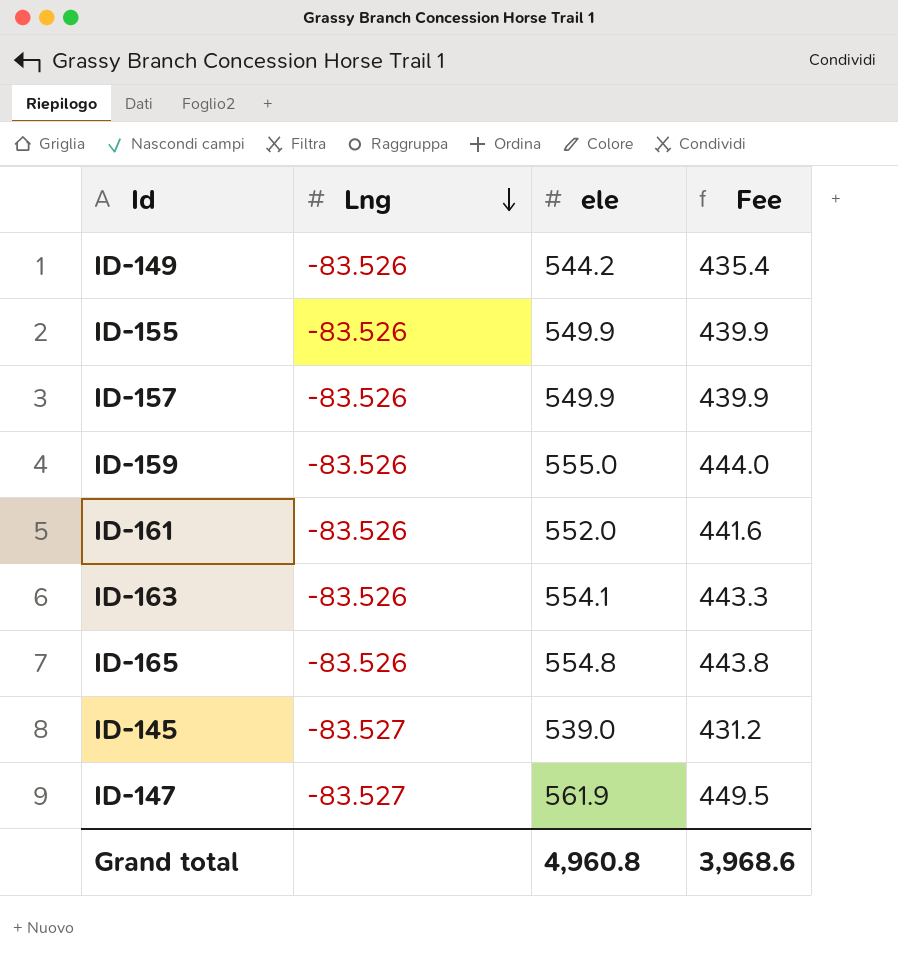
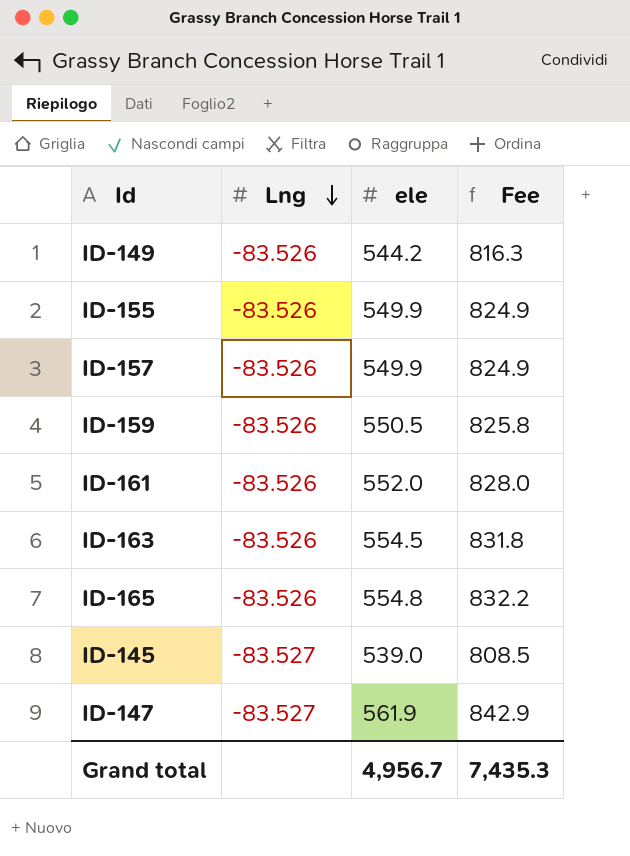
column Fee | formula: [ele] * 0.8 -> [ele] * 1.5
ID-159 | ele: 555.0 -> 550.5
ID-163 | ele: 554.1 -> 554.5
Grand total | ele: 4,960.8 -> 4,956.7
Grand total | Fee: 3,968.6 -> 7,435.3

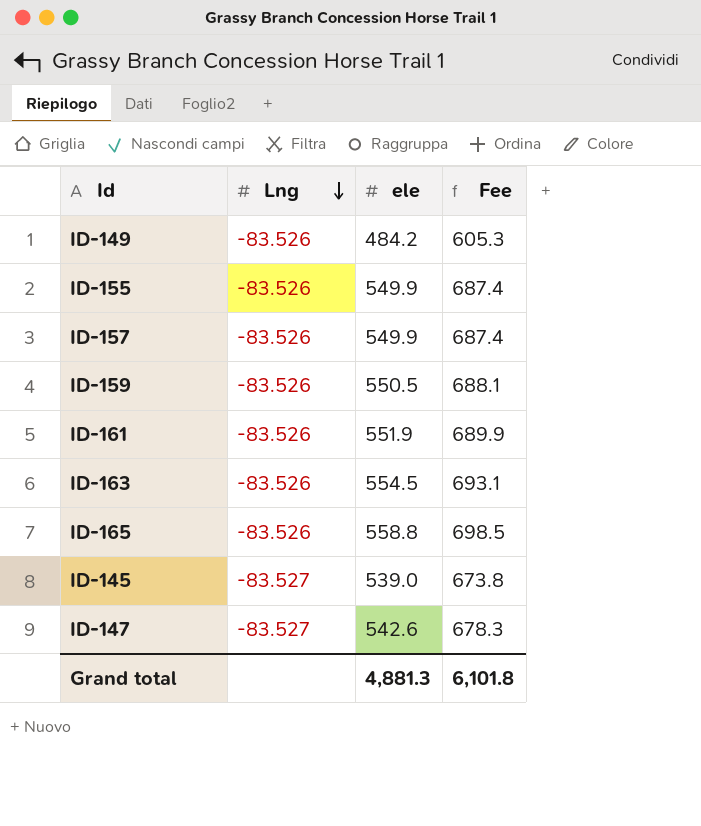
column Fee | formula: [ele] * 1.5 -> [ele] * 1.25
ID-149 | ele: 544.2 -> 484.2
ID-161 | ele: 552.0 -> 551.9
ID-165 | ele: 554.8 -> 558.8
ID-147 | ele: 561.9 -> 542.6
Grand total | ele: 4,956.7 -> 4,881.3
Grand total | Fee: 7,435.3 -> 6,101.8

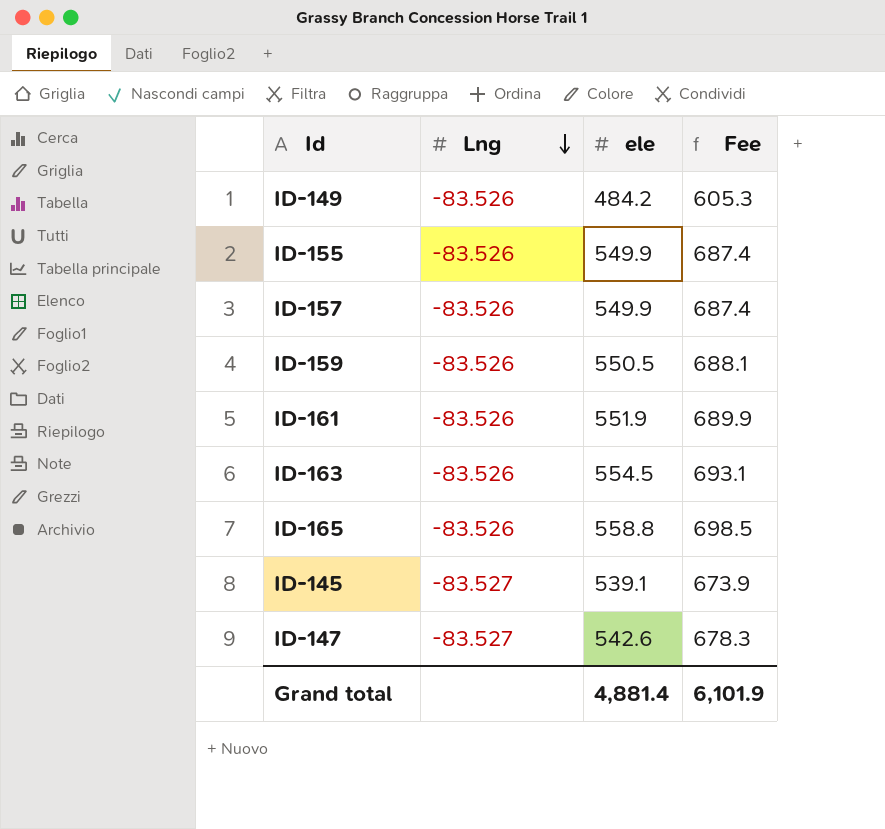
ID-145 | ele: 539.0 -> 539.1
ID-145 | Fee: 673.8 -> 673.9
Grand total | ele: 4,881.3 -> 4,881.4
Grand total | Fee: 6,101.8 -> 6,101.9

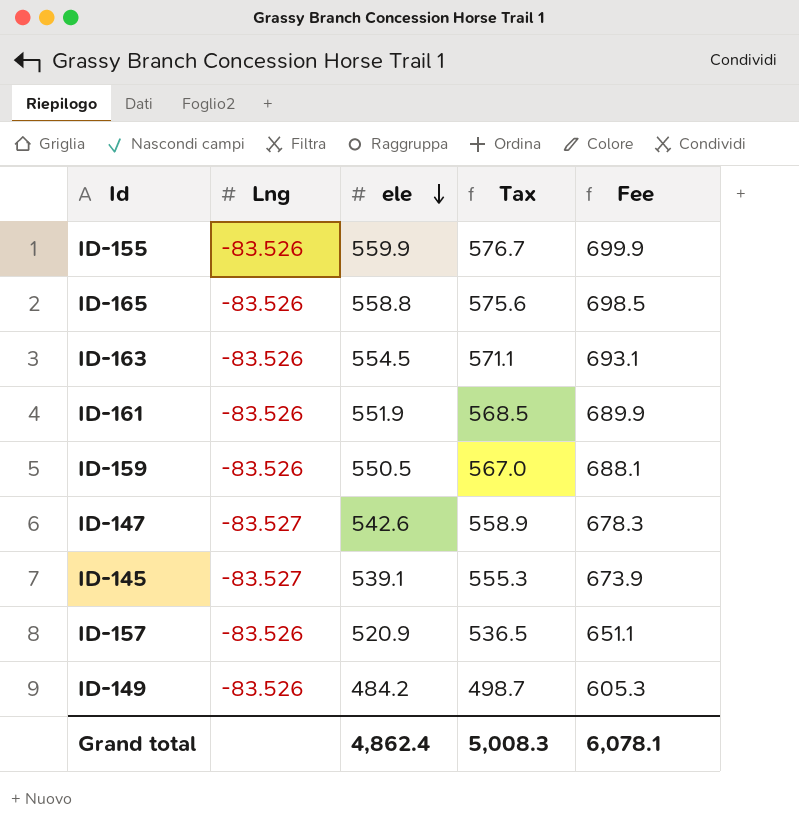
row order: Lng descending -> ele descending
column Tax | formula: none -> [ele] * 1.03
ID-155 | ele: 549.9 -> 559.9
ID-155 | Fee: 687.4 -> 699.9
ID-157 | ele: 549.9 -> 520.9
ID-157 | Fee: 687.4 -> 651.1
Grand total | ele: 4,881.4 -> 4,862.4
Grand total | Fee: 6,101.9 -> 6,078.1

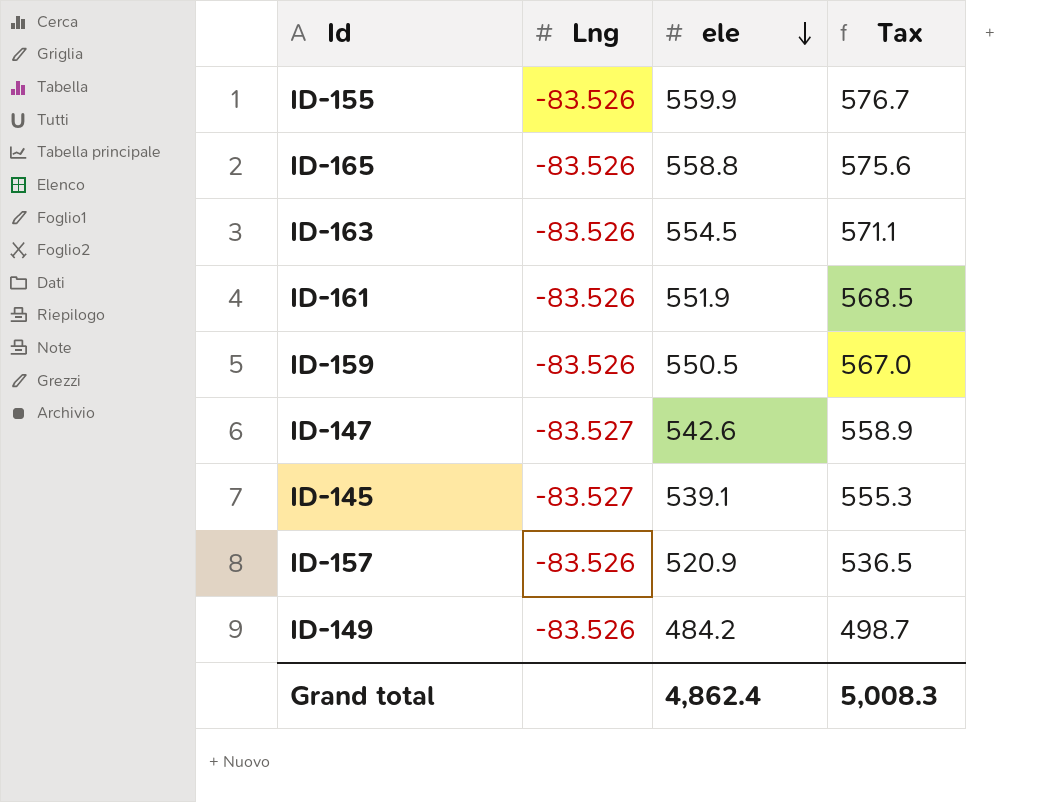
column Fee | formula: [ele] * 1.25 -> none

